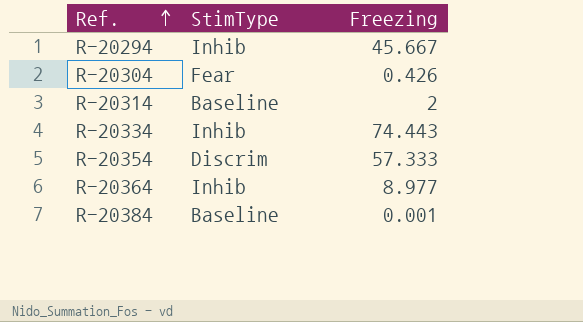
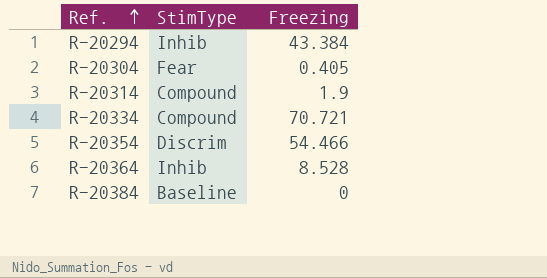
R-20294 | Freezing: 45.667 -> 43.384
R-20304 | Freezing: 0.426 -> 0.405
R-20314 | StimType: Baseline -> Compound
R-20314 | Freezing: 2 -> 1.9
R-20334 | StimType: Inhib -> Compound
R-20334 | Freezing: 74.443 -> 70.721
R-20354 | Freezing: 57.333 -> 54.466
R-20364 | Freezing: 8.977 -> 8.528
R-20384 | Freezing: 0.001 -> 0

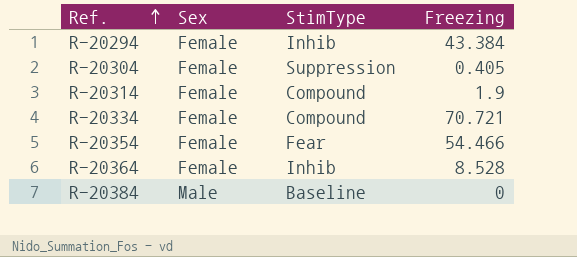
column Sex | position: none -> 2
R-20304 | StimType: Fear -> Suppression
R-20354 | StimType: Discrim -> Fear

